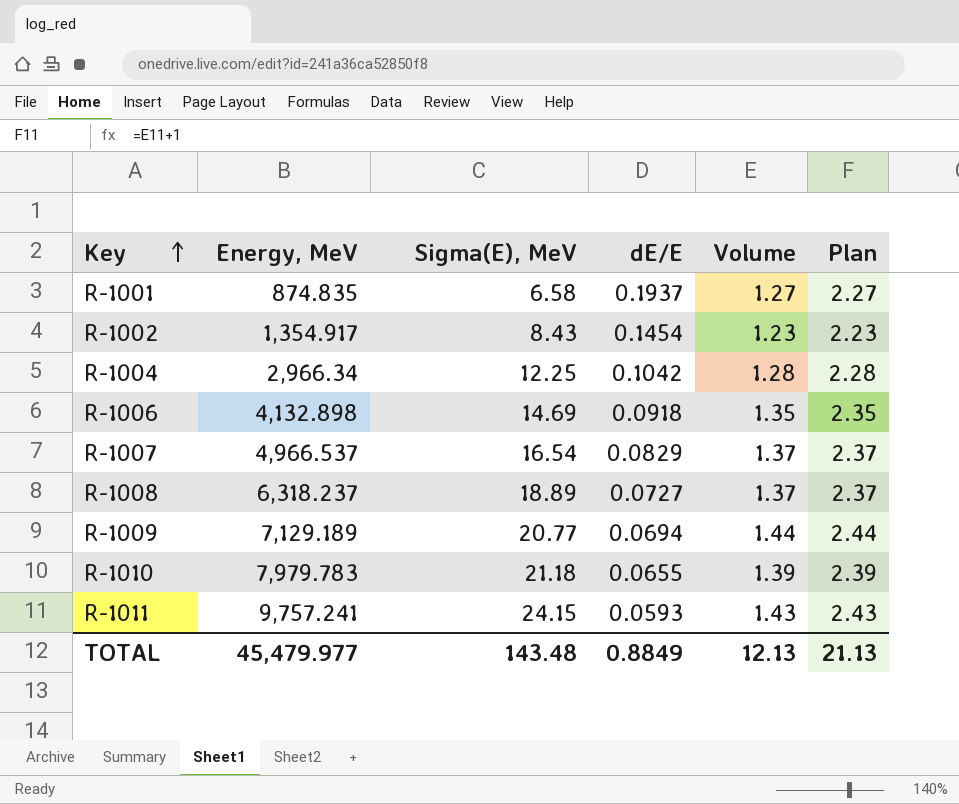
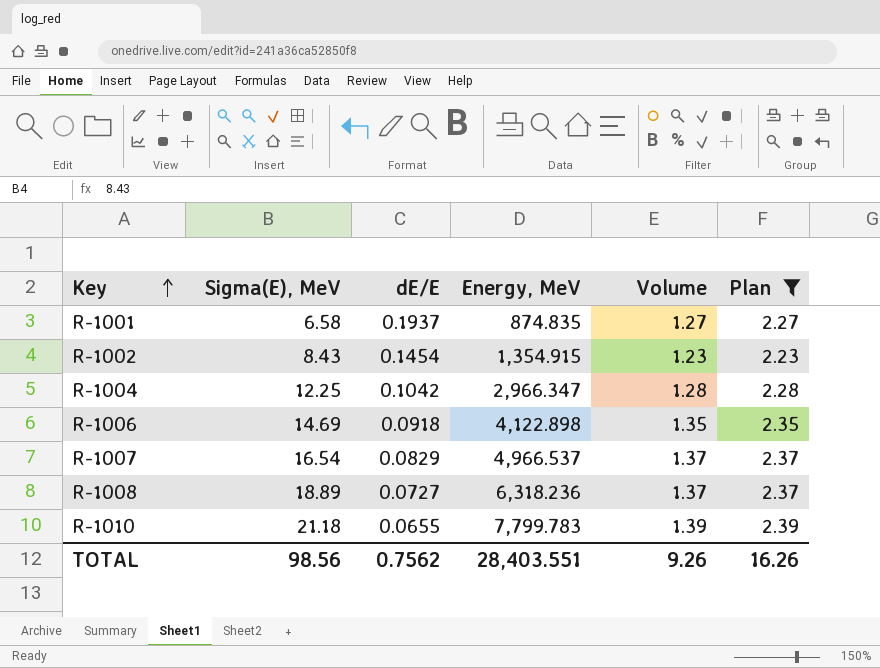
filter: none -> Plan <= 2.39
column Energy, MeV | position: 2 -> 4
R-1002 | Energy, MeV: 1,354.917 -> 1,354.915
R-1004 | Energy, MeV: 2,966.34 -> 2,966.347
R-1006 | Energy, MeV: 4,132.898 -> 4,122.898
R-1008 | Energy, MeV: 6,318.237 -> 6,318.236
R-1010 | Energy, MeV: 7,979.783 -> 7,799.783
TOTAL | Sigma(E), MeV: 143.48 -> 98.56
TOTAL | dE/E: 0.8849 -> 0.7562
TOTAL | Energy, MeV: 45,479.977 -> 28,403.551
TOTAL | Volume: 12.13 -> 9.26
TOTAL | Plan: 21.13 -> 16.26

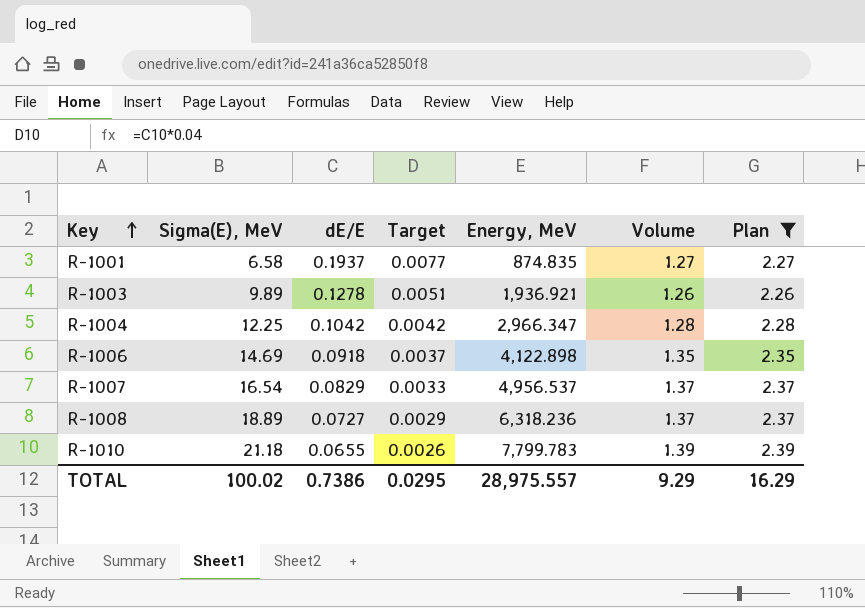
column Target | formula: none -> [dE/E] * 0.04
row R-1002: 8.43 | 0.1454 | 1,354.915 | 1.23 | 2.23 -> none
row R-1003: none -> 9.89 | 0.1278 | 0.0051 | 1,936.921 | 1.26 | 2.26
R-1007 | Energy, MeV: 4,966.537 -> 4,956.537
TOTAL | Sigma(E), MeV: 98.56 -> 100.02
TOTAL | dE/E: 0.7562 -> 0.7386
TOTAL | Energy, MeV: 28,403.551 -> 28,975.557
TOTAL | Volume: 9.26 -> 9.29
TOTAL | Plan: 16.26 -> 16.29

